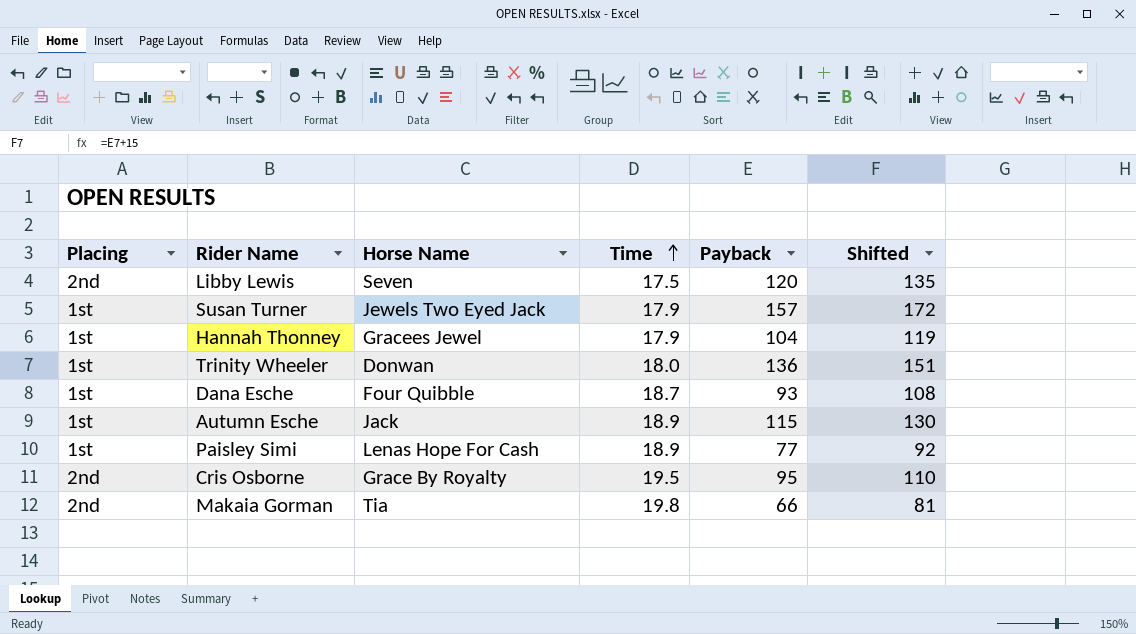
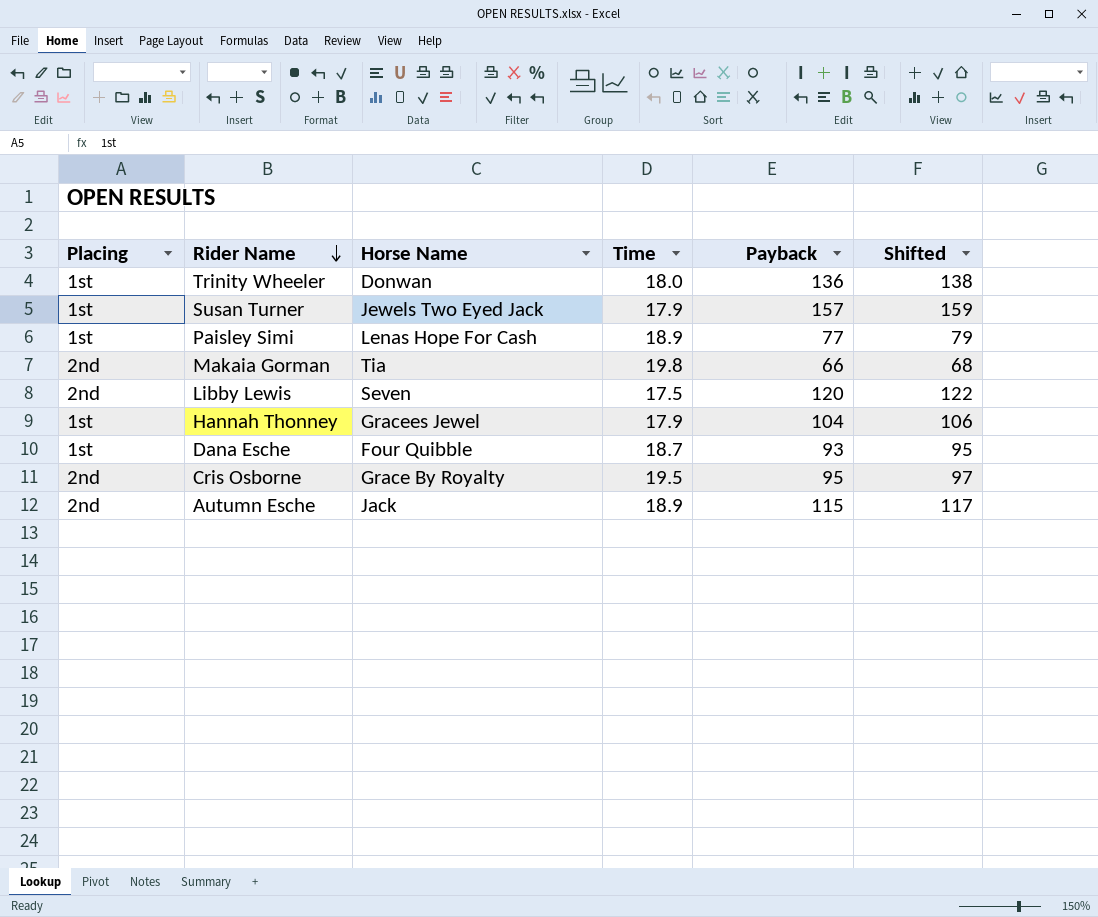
row order: Time ascending -> Rider Name descending
column Shifted | formula: [Payback] + 15 -> [Payback] + 2
Autumn Esche | Placing: 1st -> 2nd

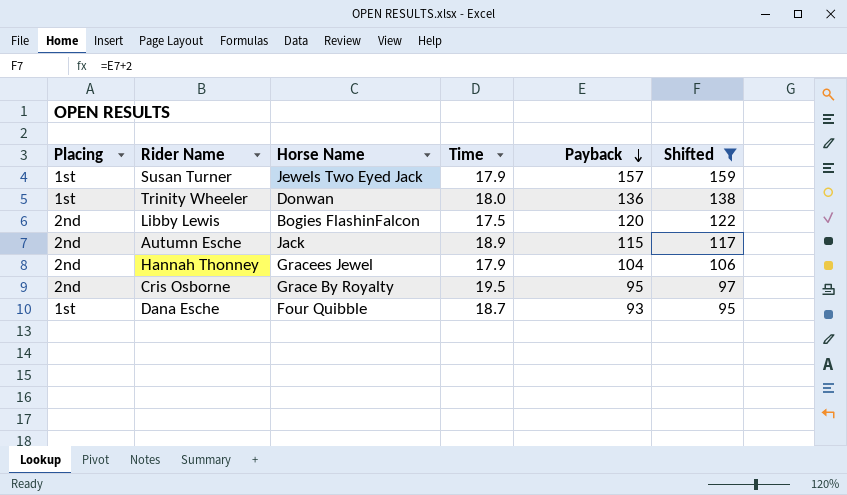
filter: none -> Shifted >= 95
row order: Rider Name descending -> Payback descending
Libby Lewis | Horse Name: Seven -> Bogies FlashinFalcon
Hannah Thonney | Placing: 1st -> 2nd

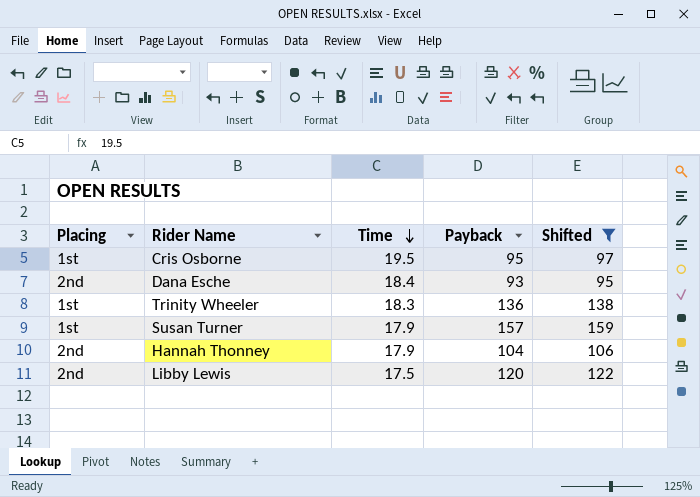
row order: Payback descending -> Time descending
column Horse Name | position: 3 -> none
row Autumn Esche: 2nd | Jack | 18.9 | 115 | 117 -> none
Cris Osborne | Placing: 2nd -> 1st
Dana Esche | Placing: 1st -> 2nd
Dana Esche | Time: 18.7 -> 18.4
Trinity Wheeler | Time: 18.0 -> 18.3

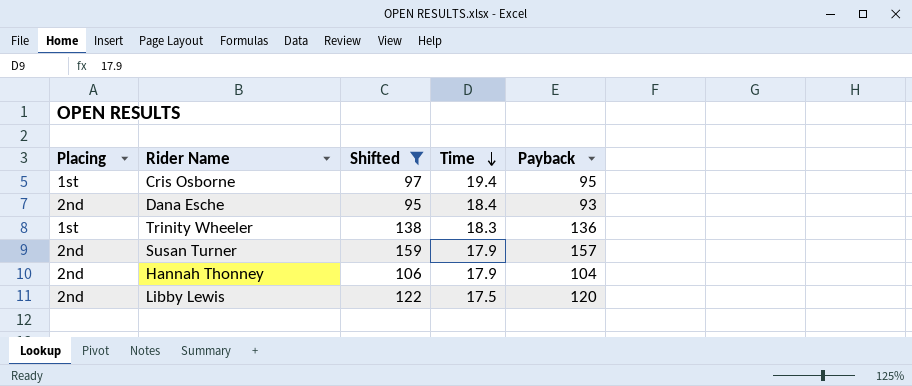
column Shifted | position: 5 -> 3
Cris Osborne | Time: 19.5 -> 19.4
Susan Turner | Placing: 1st -> 2nd

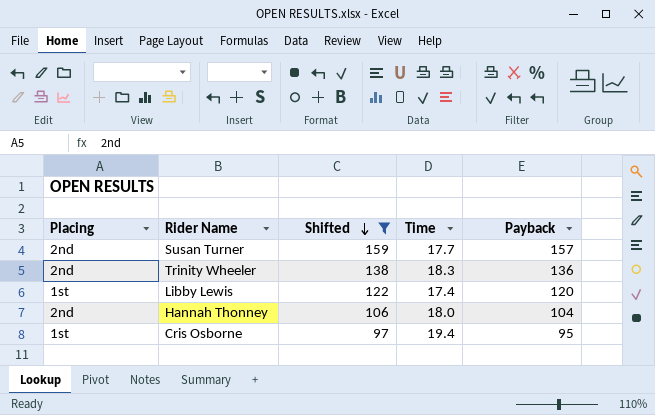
row order: Time descending -> Shifted descending
row Dana Esche: 2nd | 95 | 18.4 | 93 -> none
Susan Turner | Time: 17.9 -> 17.7
Trinity Wheeler | Placing: 1st -> 2nd
Libby Lewis | Placing: 2nd -> 1st
Libby Lewis | Time: 17.5 -> 17.4
Hannah Thonney | Time: 17.9 -> 18.0

